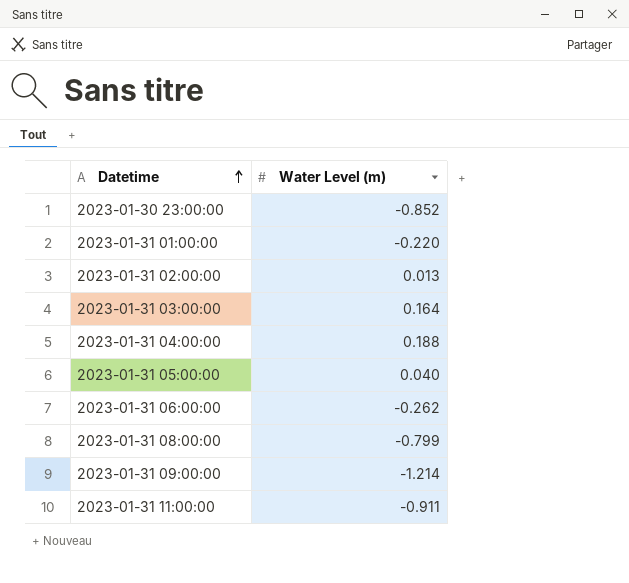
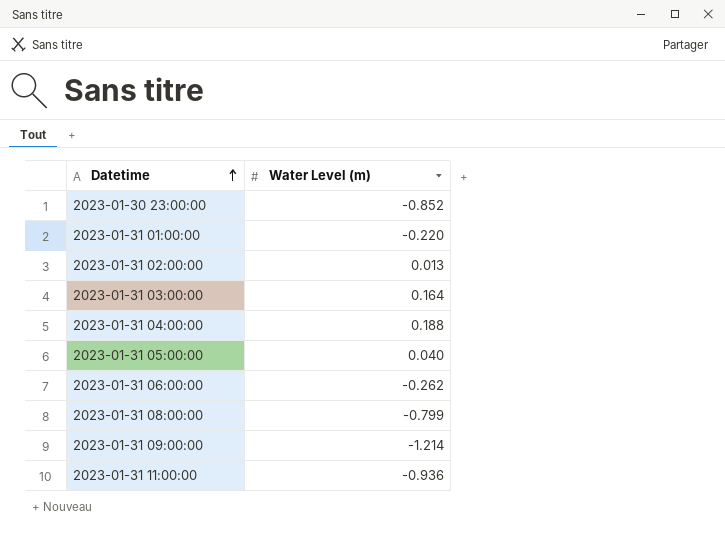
2023-01-31 11:00:00 | Water Level (m): -0.911 -> -0.936

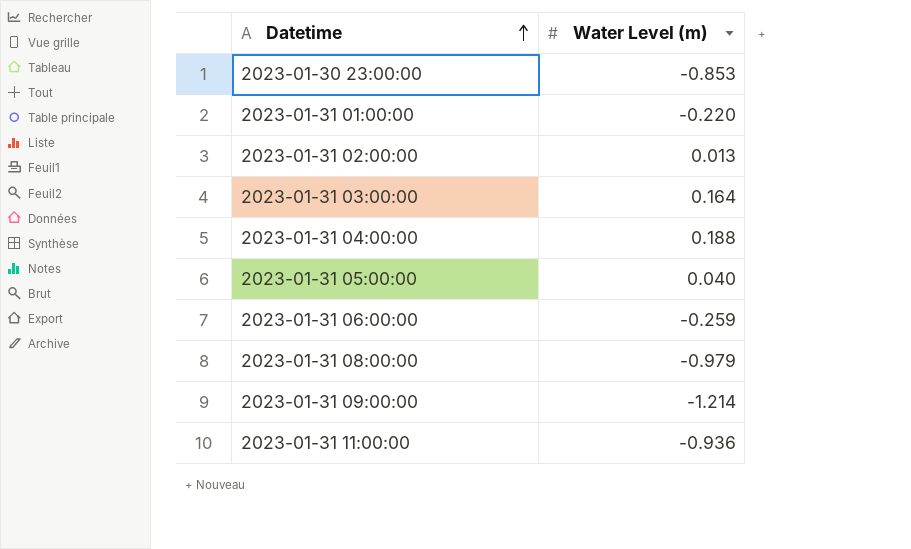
2023-01-30 23:00:00 | Water Level (m): -0.852 -> -0.853
2023-01-31 06:00:00 | Water Level (m): -0.262 -> -0.259
2023-01-31 08:00:00 | Water Level (m): -0.799 -> -0.979

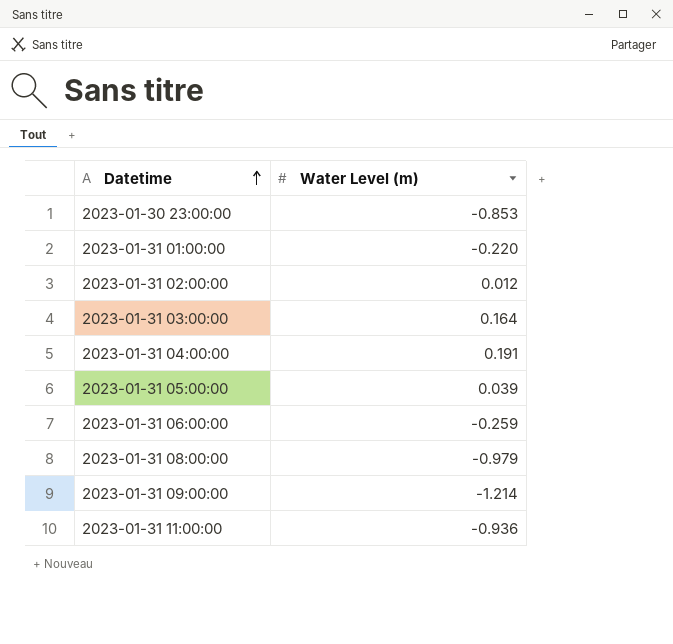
2023-01-31 02:00:00 | Water Level (m): 0.013 -> 0.012
2023-01-31 04:00:00 | Water Level (m): 0.188 -> 0.191
2023-01-31 05:00:00 | Water Level (m): 0.040 -> 0.039

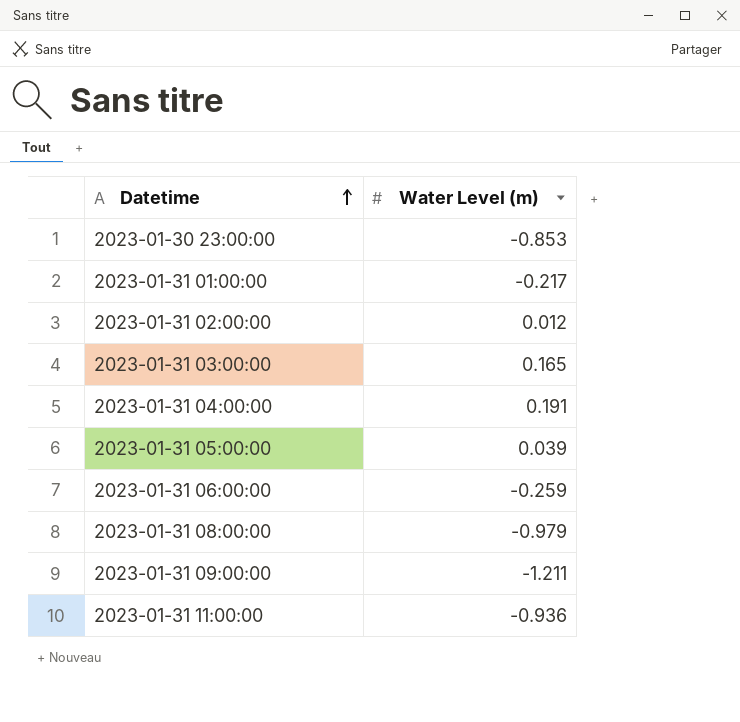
2023-01-31 01:00:00 | Water Level (m): -0.220 -> -0.217
2023-01-31 03:00:00 | Water Level (m): 0.164 -> 0.165
2023-01-31 09:00:00 | Water Level (m): -1.214 -> -1.211

